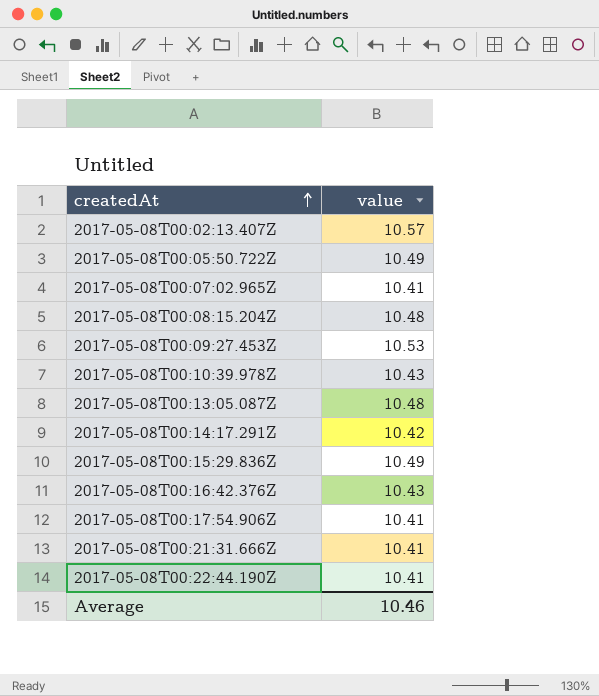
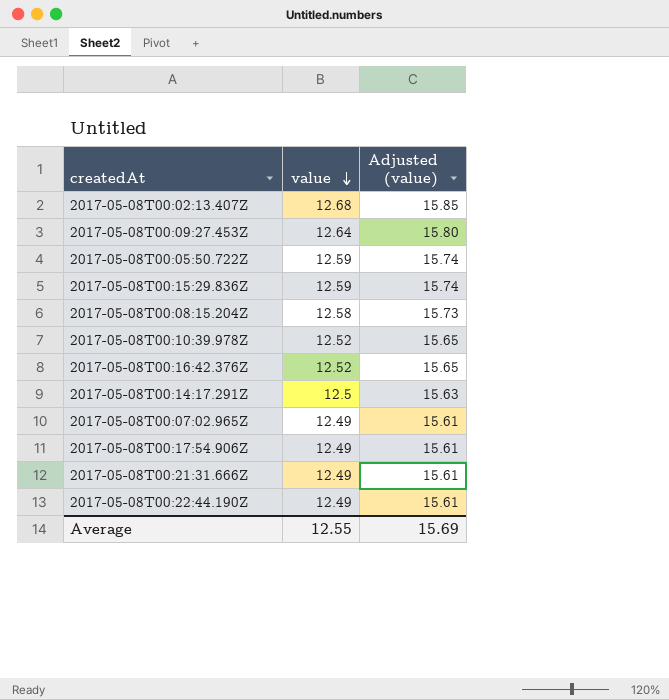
row order: createdAt ascending -> value descending
column Adjusted (value) | formula: none -> [value] * 1.25
row 2017-05-08T00:13:05.087Z: 10.48 -> none
2017-05-08T00:02:13.407Z | value: 10.57 -> 12.68
2017-05-08T00:09:27.453Z | value: 10.53 -> 12.64
2017-05-08T00:05:50.722Z | value: 10.49 -> 12.59
2017-05-08T00:15:29.836Z | value: 10.49 -> 12.59
2017-05-08T00:08:15.204Z | value: 10.48 -> 12.58
2017-05-08T00:10:39.978Z | value: 10.43 -> 12.52
2017-05-08T00:16:42.376Z | value: 10.43 -> 12.52
2017-05-08T00:14:17.291Z | value: 10.42 -> 12.5
2017-05-08T00:07:02.965Z | value: 10.41 -> 12.49
2017-05-08T00:17:54.906Z | value: 10.41 -> 12.49
2017-05-08T00:21:31.666Z | value: 10.41 -> 12.49
2017-05-08T00:22:44.190Z | value: 10.41 -> 12.49
Average | value: 10.46 -> 12.55

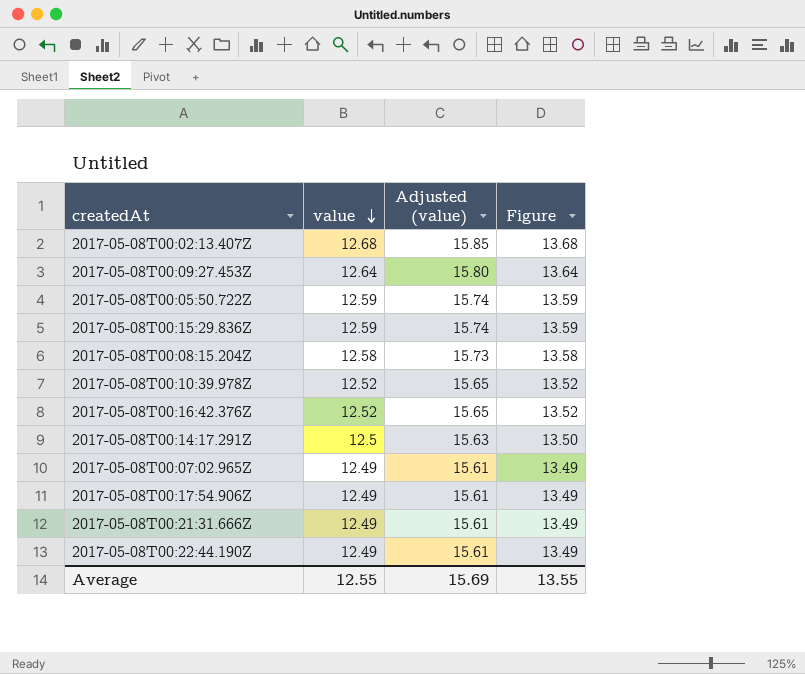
column Figure | formula: none -> [value] + 1

